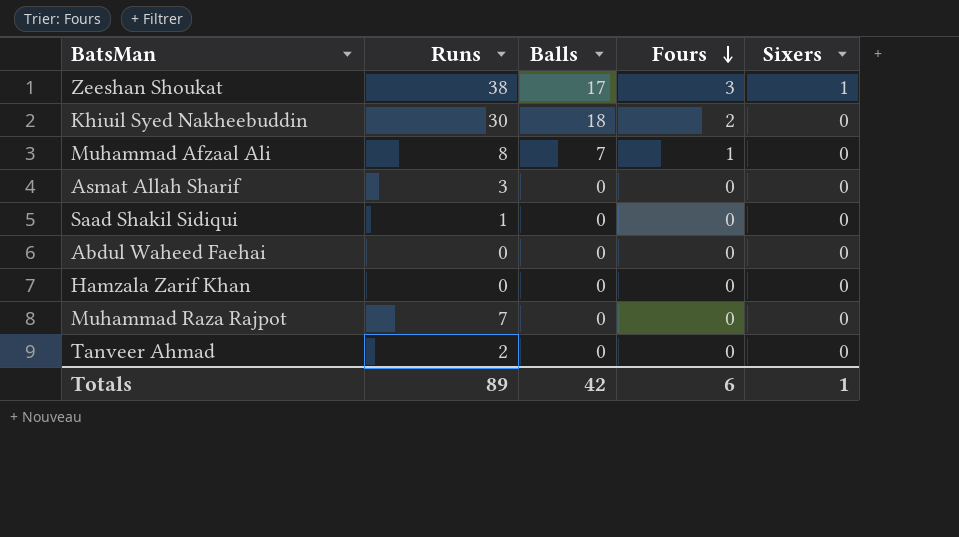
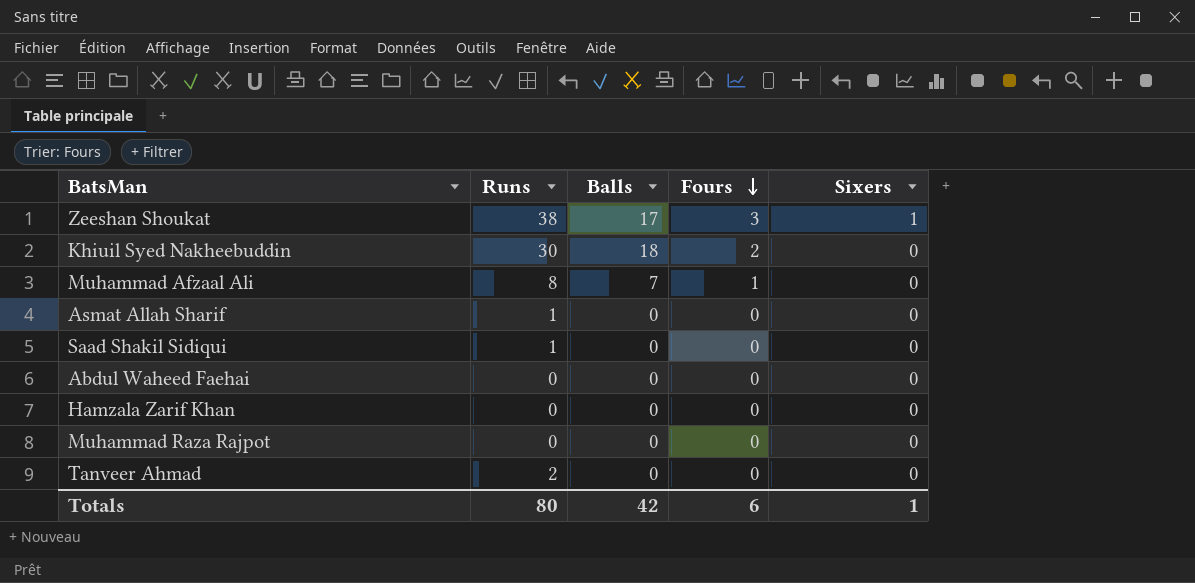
Asmat Allah Sharif | Runs: 3 -> 1
Muhammad Raza Rajpot | Runs: 7 -> 0
Totals | Runs: 89 -> 80

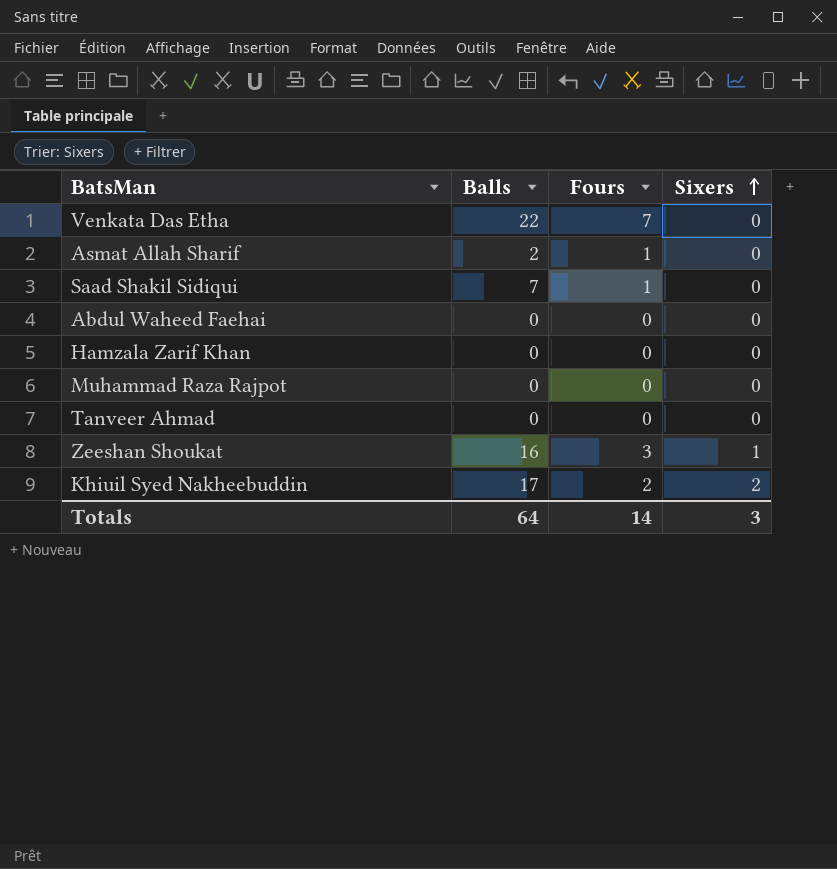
row order: Fours descending -> Sixers ascending
column Runs | position: 2 -> none
row Muhammad Afzaal Ali: 8 | 7 | 1 | 0 -> none
row Venkata Das Etha: none -> 22 | 7 | 0
Asmat Allah Sharif | Balls: 0 -> 2
Asmat Allah Sharif | Fours: 0 -> 1
Saad Shakil Sidiqui | Balls: 0 -> 7
Saad Shakil Sidiqui | Fours: 0 -> 1
Zeeshan Shoukat | Balls: 17 -> 16
Khiuil Syed Nakheebuddin | Balls: 18 -> 17
Khiuil Syed Nakheebuddin | Sixers: 0 -> 2
Totals | Balls: 42 -> 64
Totals | Fours: 6 -> 14
Totals | Sixers: 1 -> 3

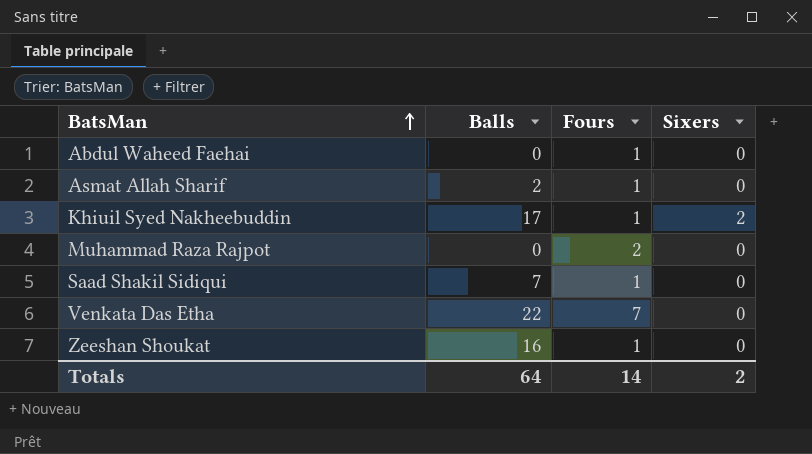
row order: Sixers ascending -> BatsMan ascending
row Hamzala Zarif Khan: 0 | 0 | 0 -> none
row Tanveer Ahmad: 0 | 0 | 0 -> none
Abdul Waheed Faehai | Fours: 0 -> 1
Khiuil Syed Nakheebuddin | Fours: 2 -> 1
Muhammad Raza Rajpot | Fours: 0 -> 2
Zeeshan Shoukat | Fours: 3 -> 1
Zeeshan Shoukat | Sixers: 1 -> 0
Totals | Sixers: 3 -> 2

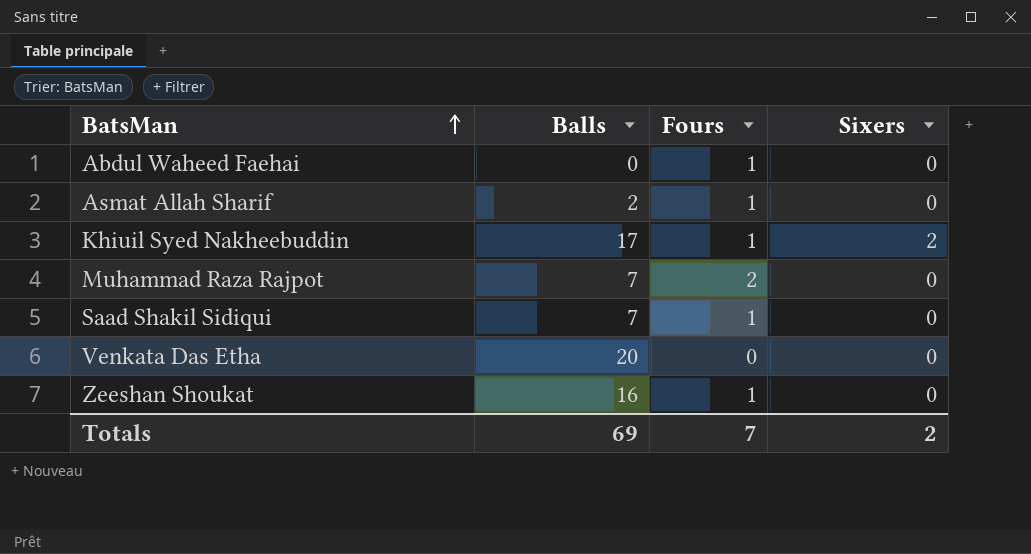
Muhammad Raza Rajpot | Balls: 0 -> 7
Venkata Das Etha | Balls: 22 -> 20
Venkata Das Etha | Fours: 7 -> 0
Totals | Balls: 64 -> 69
Totals | Fours: 14 -> 7

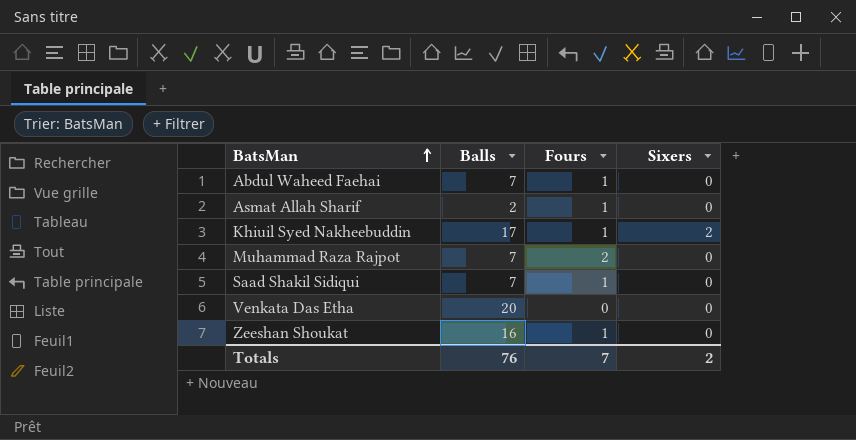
Abdul Waheed Faehai | Balls: 0 -> 7
Totals | Balls: 69 -> 76

